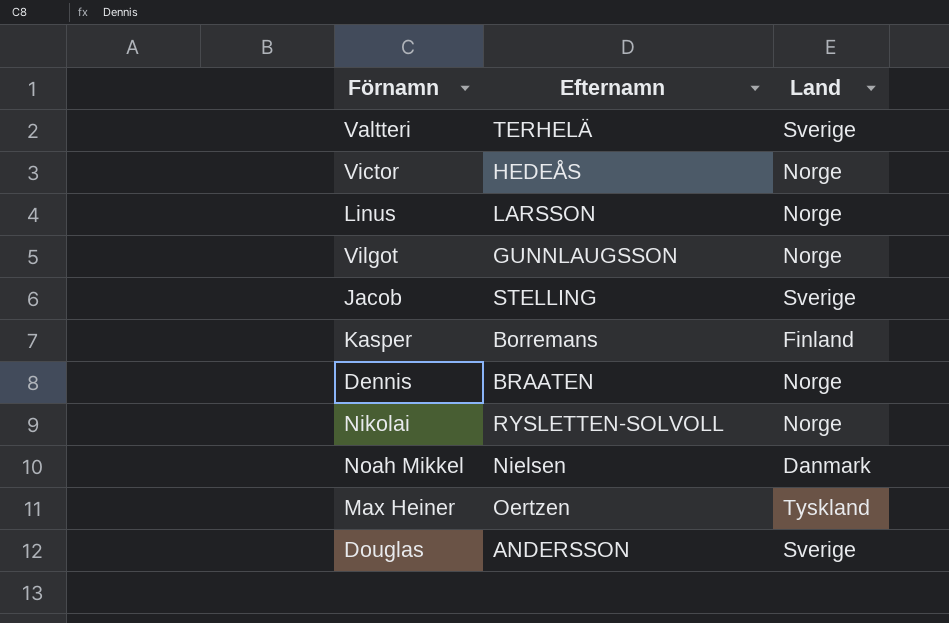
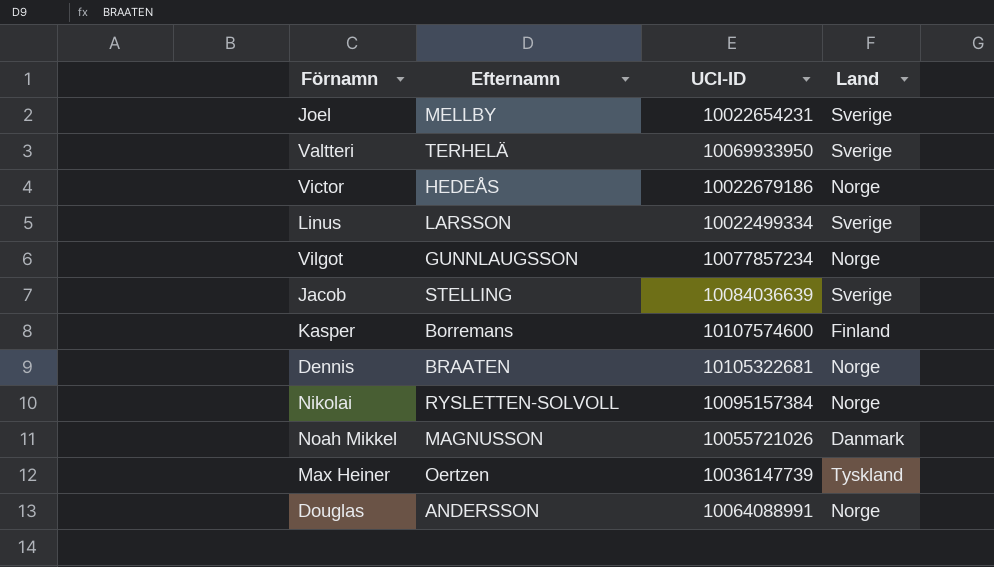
column UCI-ID | position: none -> 3
row Joel: none -> MELLBY | 10022654231 | Sverige
Linus | Land: Norge -> Sverige
Noah Mikkel | Efternamn: Nielsen -> MAGNUSSON
Douglas | Land: Sverige -> Norge

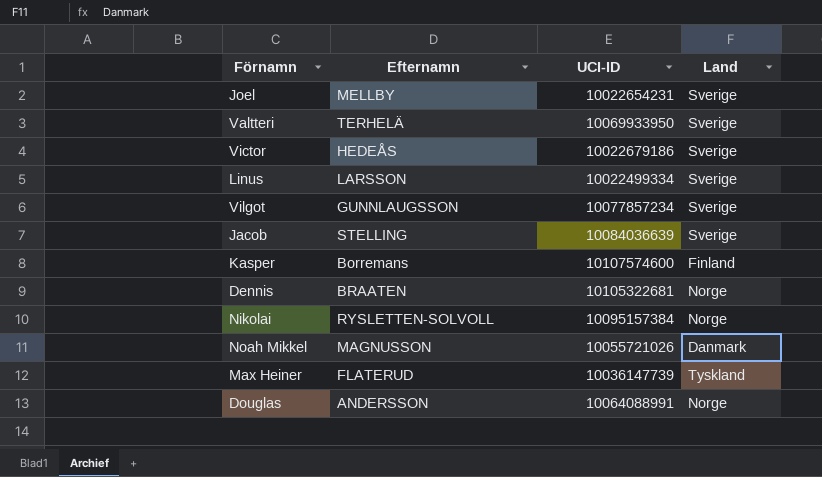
Victor | Land: Norge -> Sverige
Vilgot | Land: Norge -> Sverige
Max Heiner | Efternamn: Oertzen -> FLATERUD

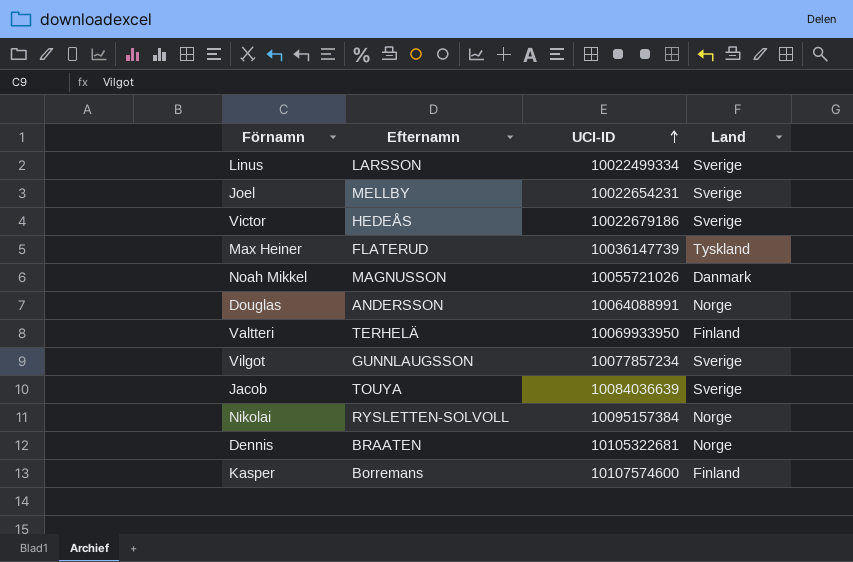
row order: none -> UCI-ID ascending
Valtteri | Land: Sverige -> Finland
Jacob | Efternamn: STELLING -> TOUYA

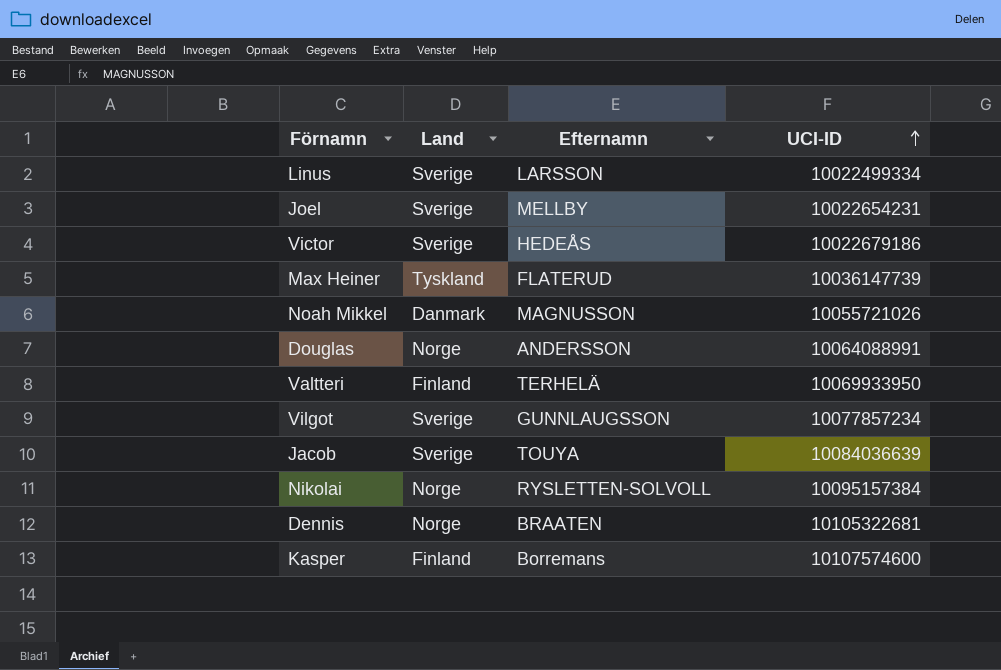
column Land | position: 4 -> 2

